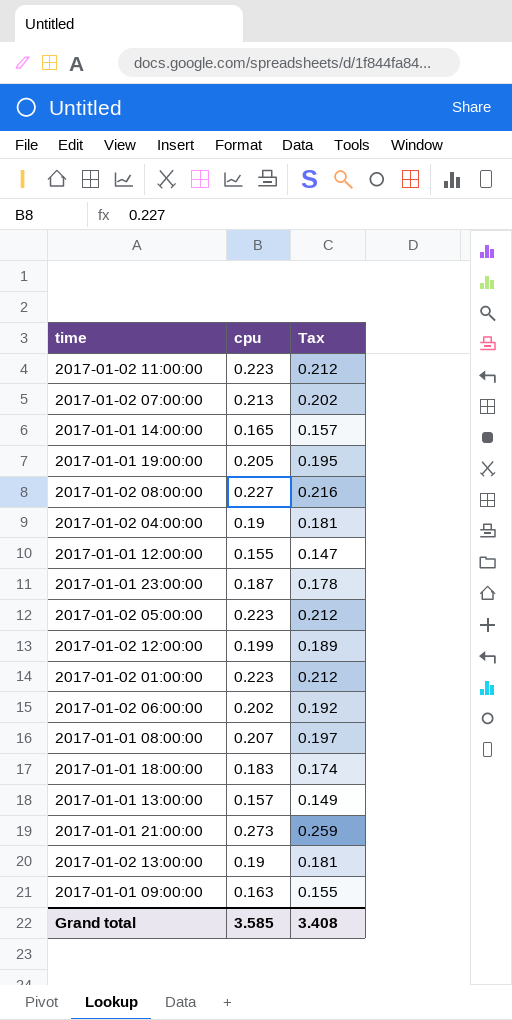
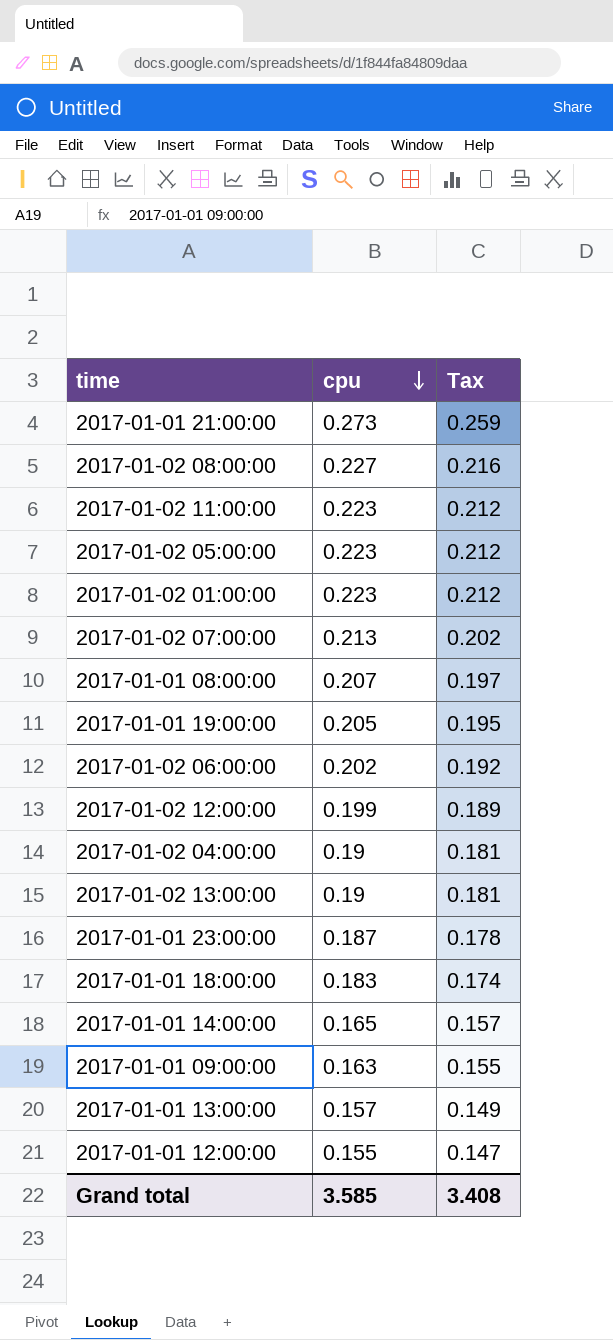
row order: none -> cpu descending

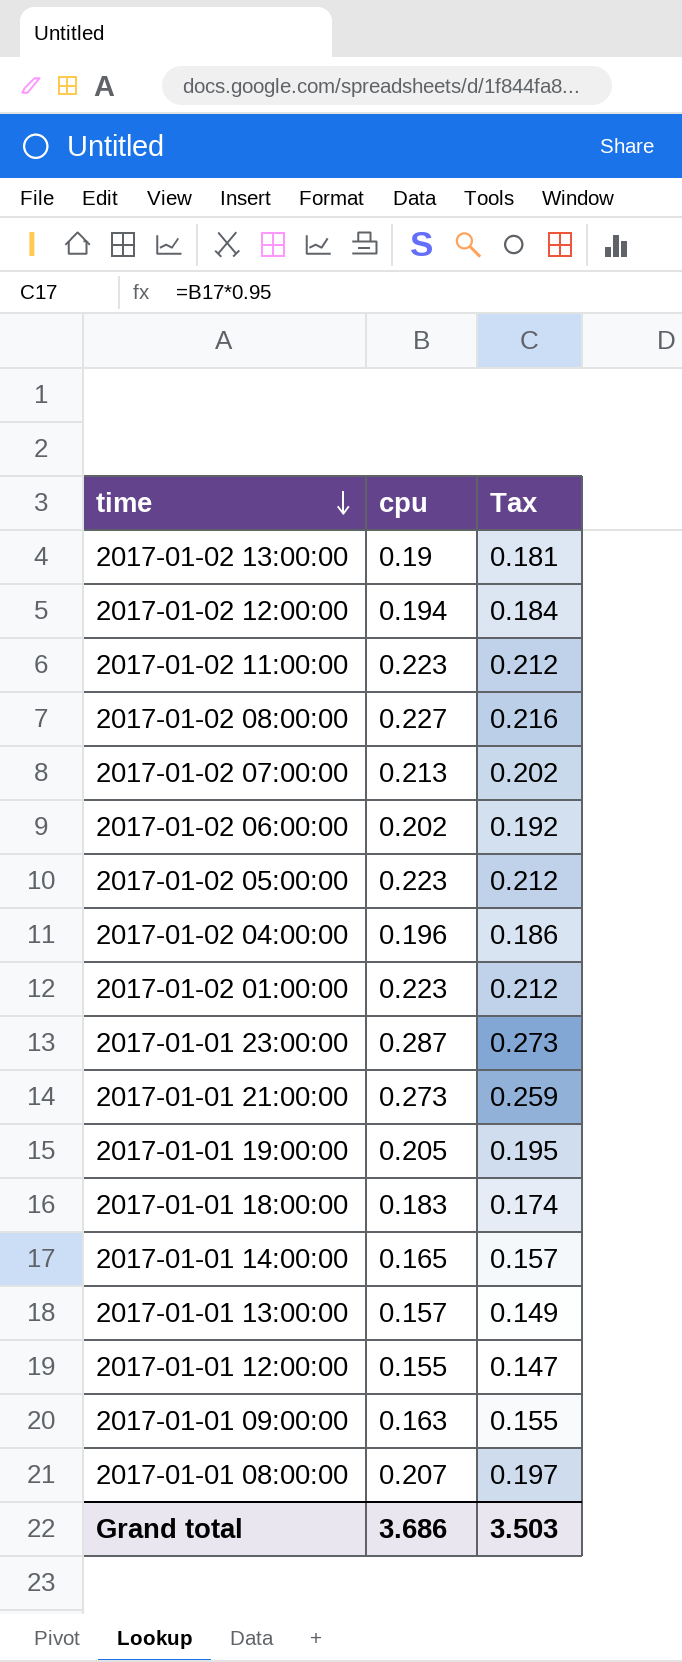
row order: cpu descending -> time descending
2017-01-02 12:00:00 | cpu: 0.199 -> 0.194
2017-01-02 12:00:00 | Tax: 0.189 -> 0.184
2017-01-02 04:00:00 | cpu: 0.19 -> 0.196
2017-01-02 04:00:00 | Tax: 0.181 -> 0.186
2017-01-01 23:00:00 | cpu: 0.187 -> 0.287
2017-01-01 23:00:00 | Tax: 0.178 -> 0.273
Grand total | cpu: 3.585 -> 3.686
Grand total | Tax: 3.408 -> 3.503

